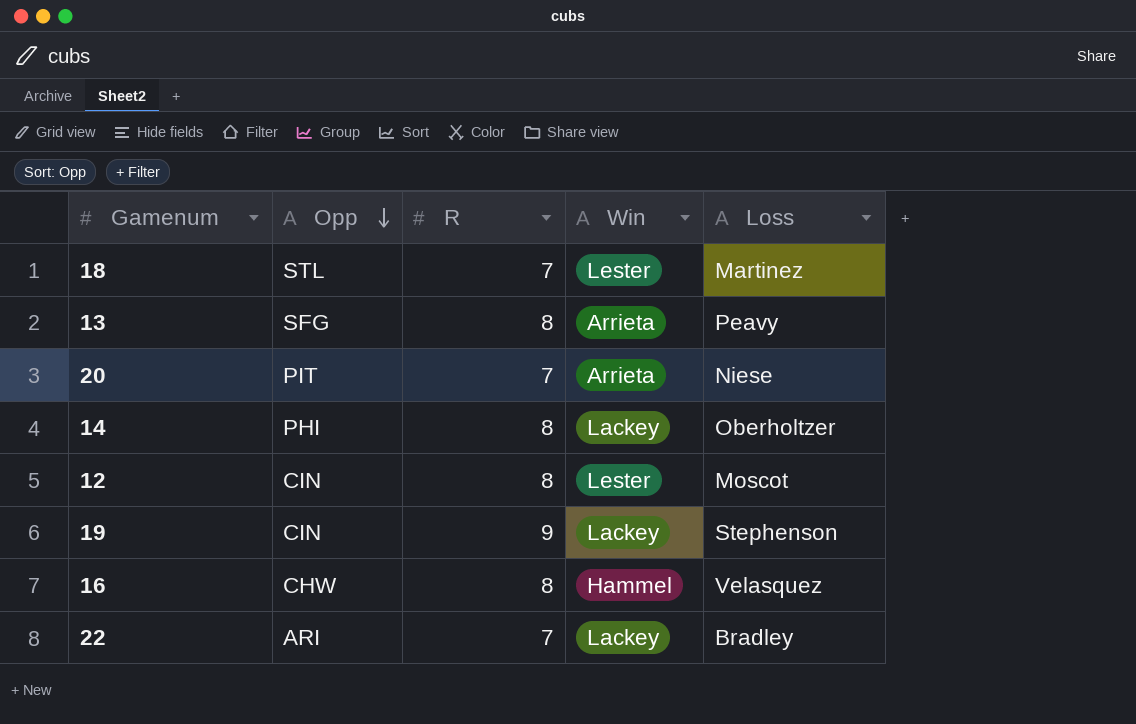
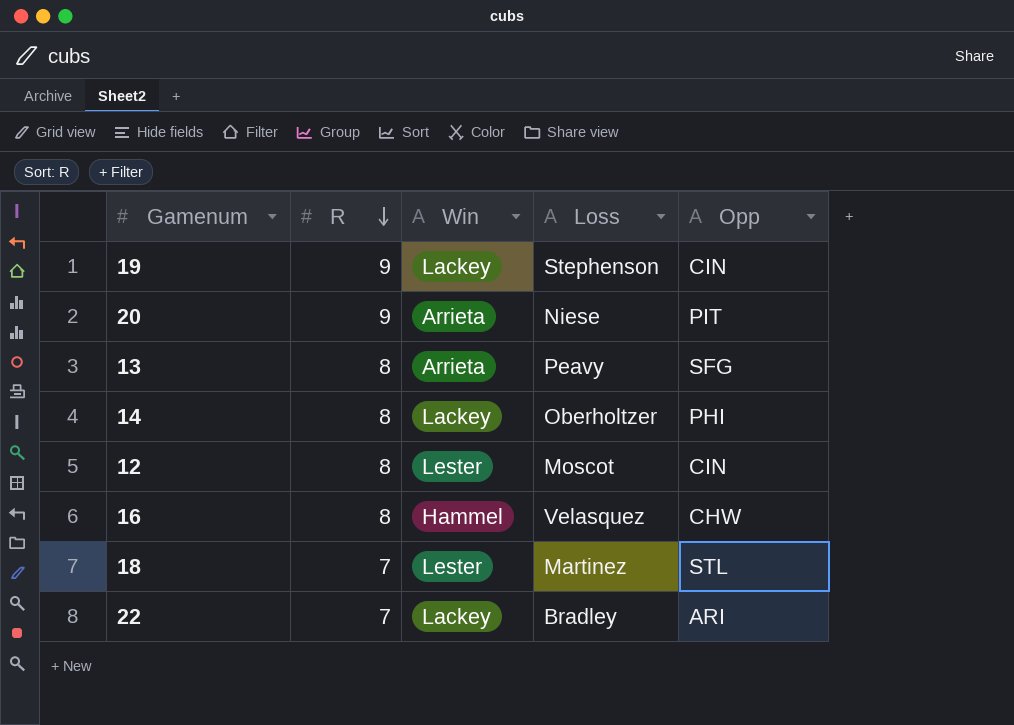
row order: Opp descending -> R descending
column Opp | position: 2 -> 5
20 | R: 7 -> 9

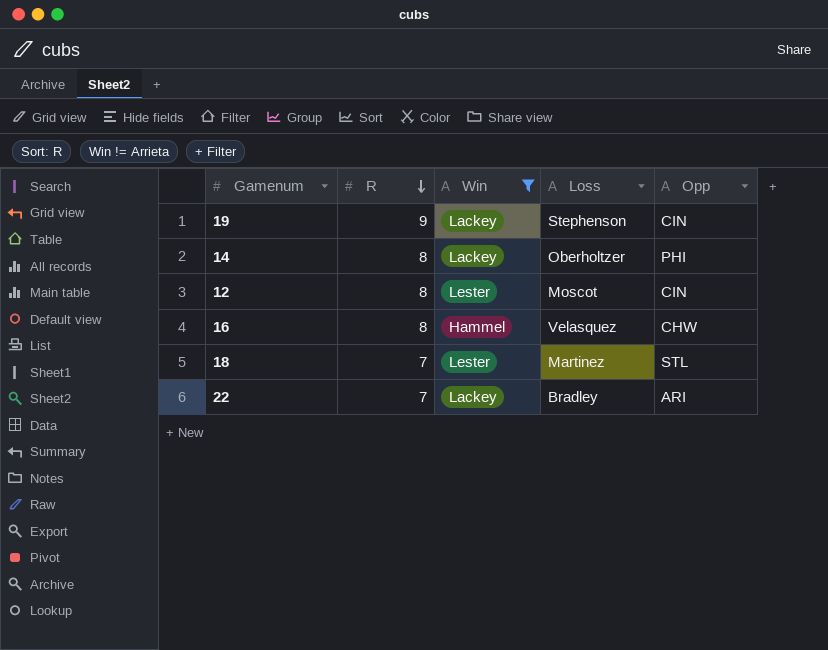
filter: none -> Win != Arrieta

